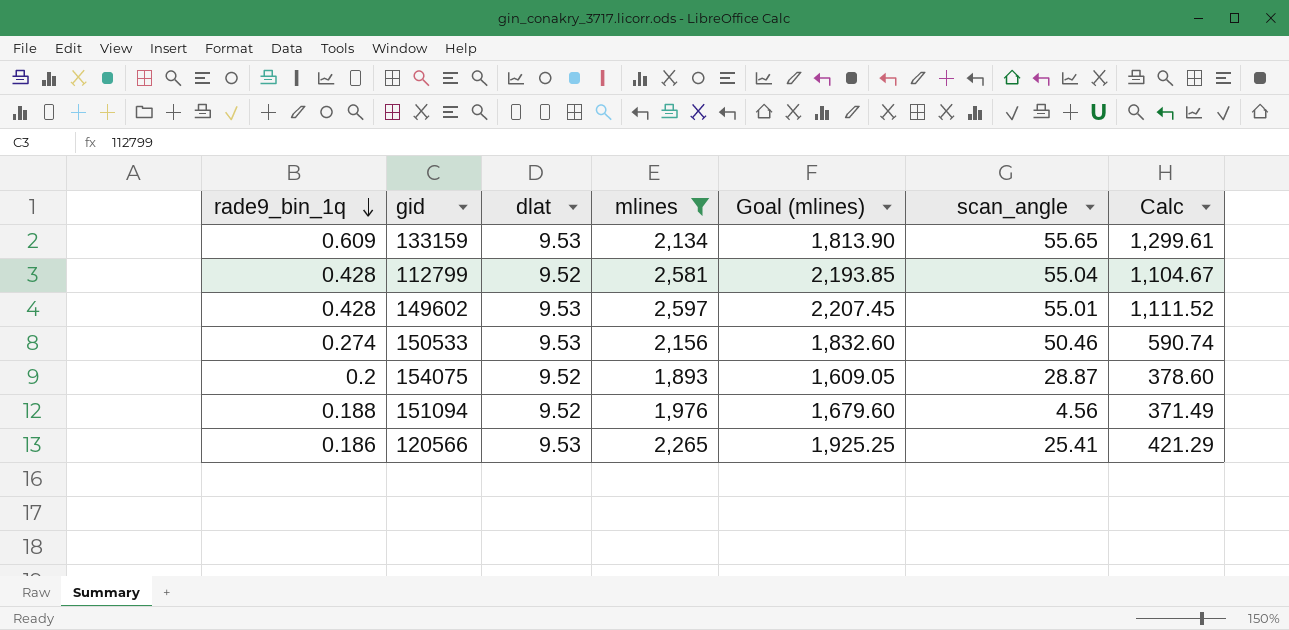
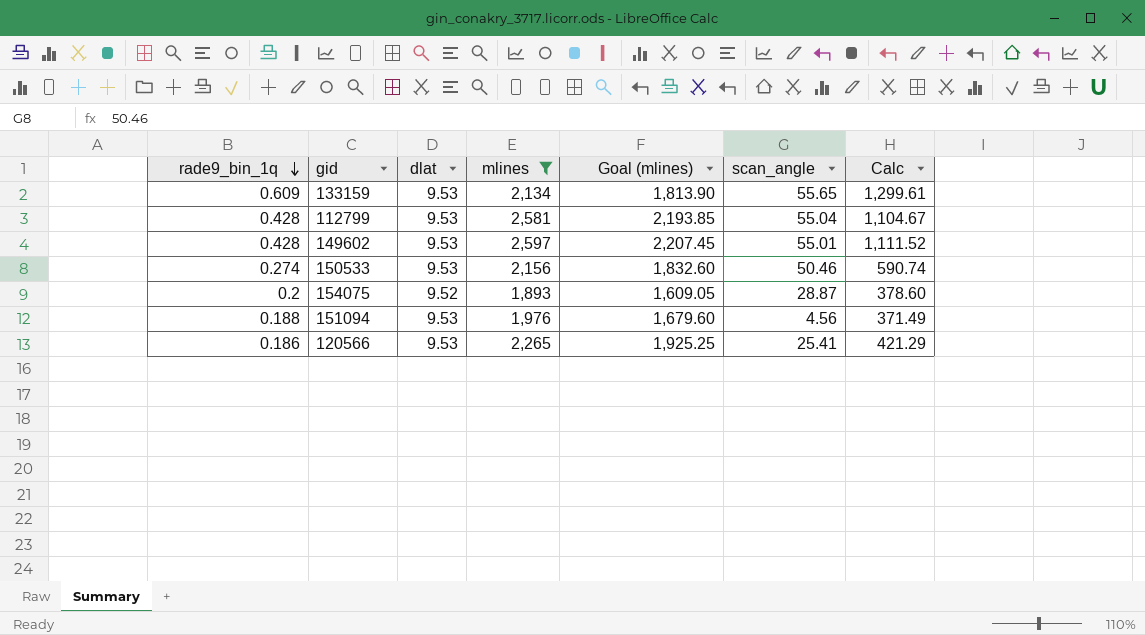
112799 | dlat: 9.52 -> 9.53
151094 | dlat: 9.52 -> 9.53

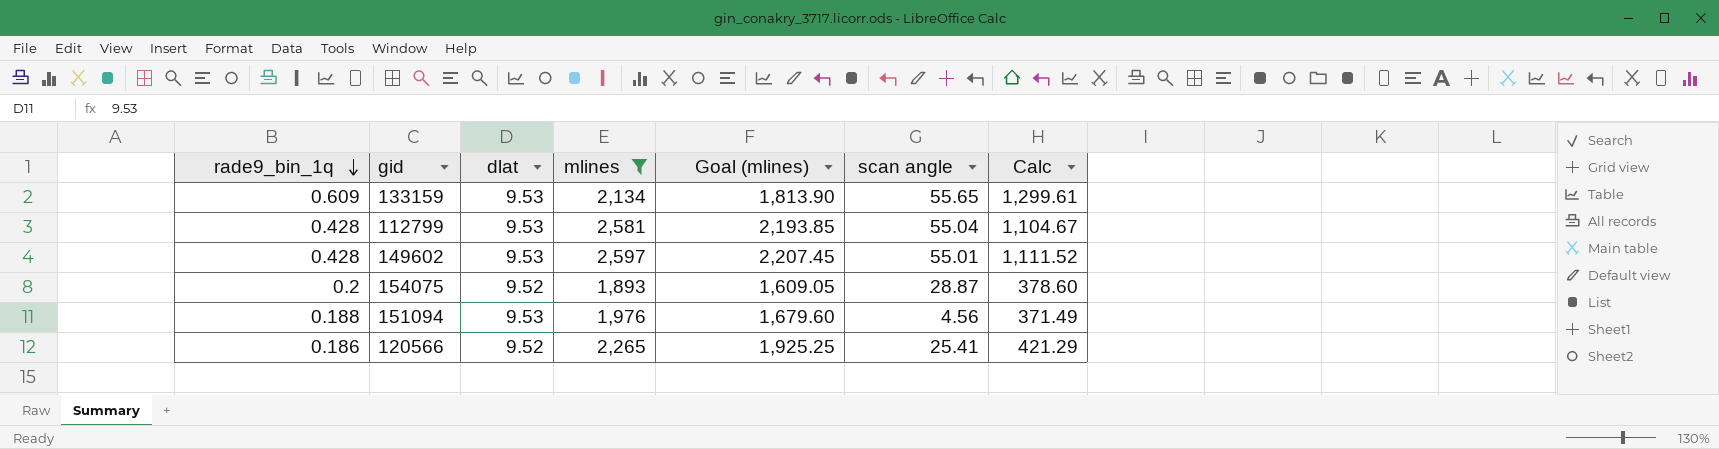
column name: scan_angle -> scan angle
row 150533: 0.274 | 9.53 | 2,156 | 1,832.60 | 50.46 | 590.74 -> none
120566 | dlat: 9.53 -> 9.52

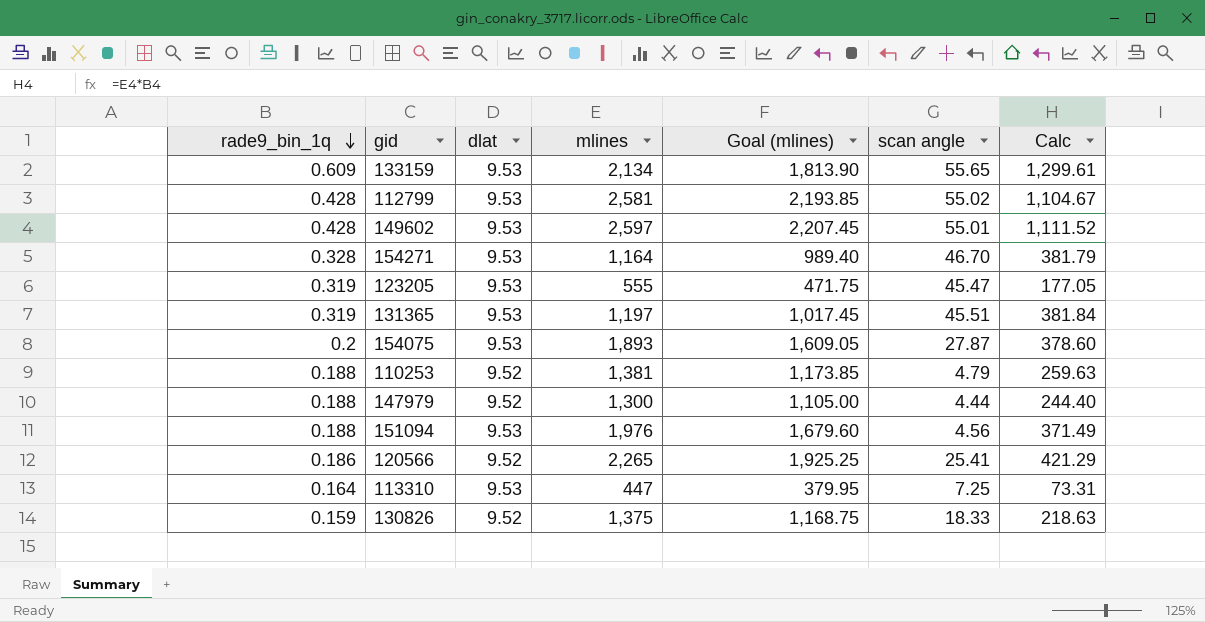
filter: mlines >= 1,893 -> none
112799 | scan angle: 55.04 -> 55.02
154075 | dlat: 9.52 -> 9.53
154075 | scan angle: 28.87 -> 27.87

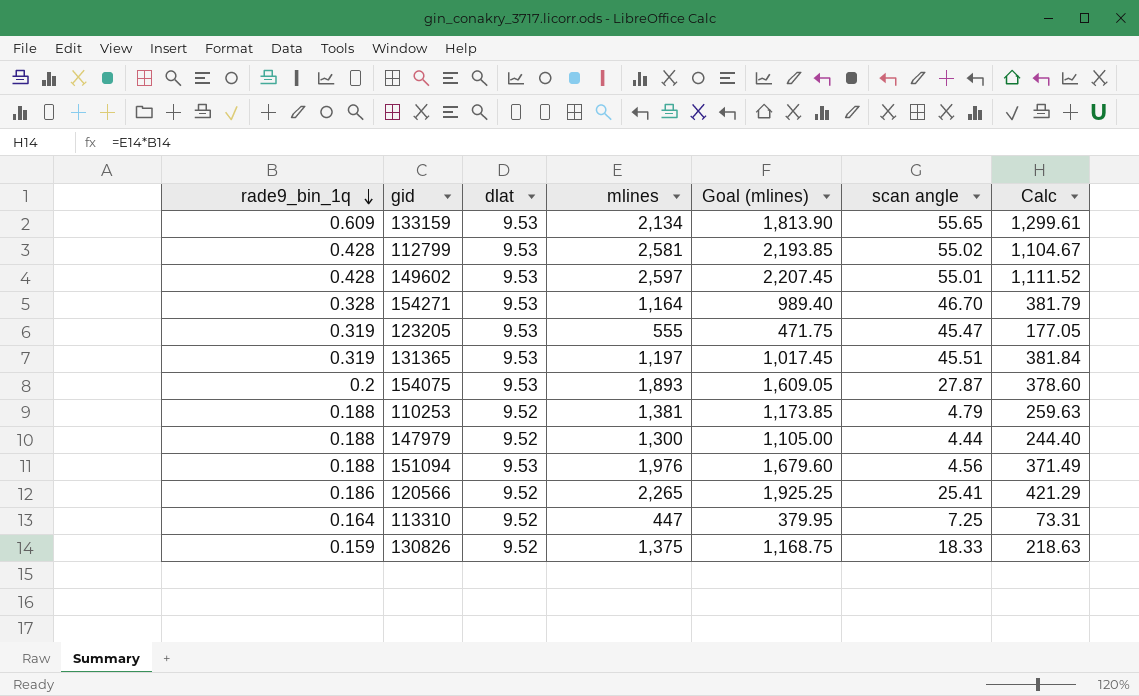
113310 | dlat: 9.53 -> 9.52

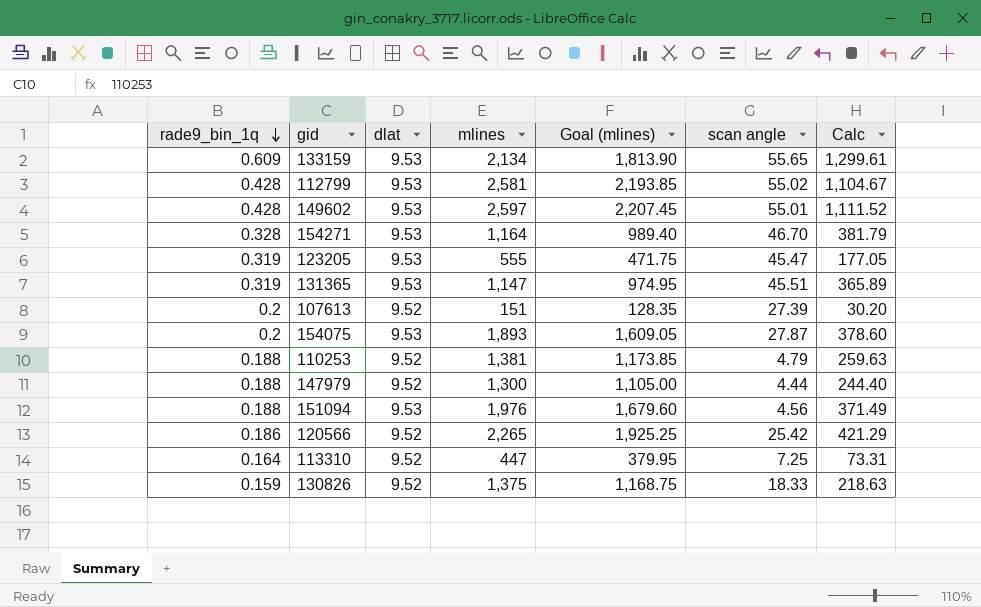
131365 | mlines: 1,197 -> 1,147
131365 | Goal (mlines): 1,017.45 -> 974.95
131365 | Calc: 381.84 -> 365.89
row 107613: none -> 0.2 | 9.52 | 151 | 128.35 | 27.39 | 30.20
120566 | scan angle: 25.41 -> 25.42

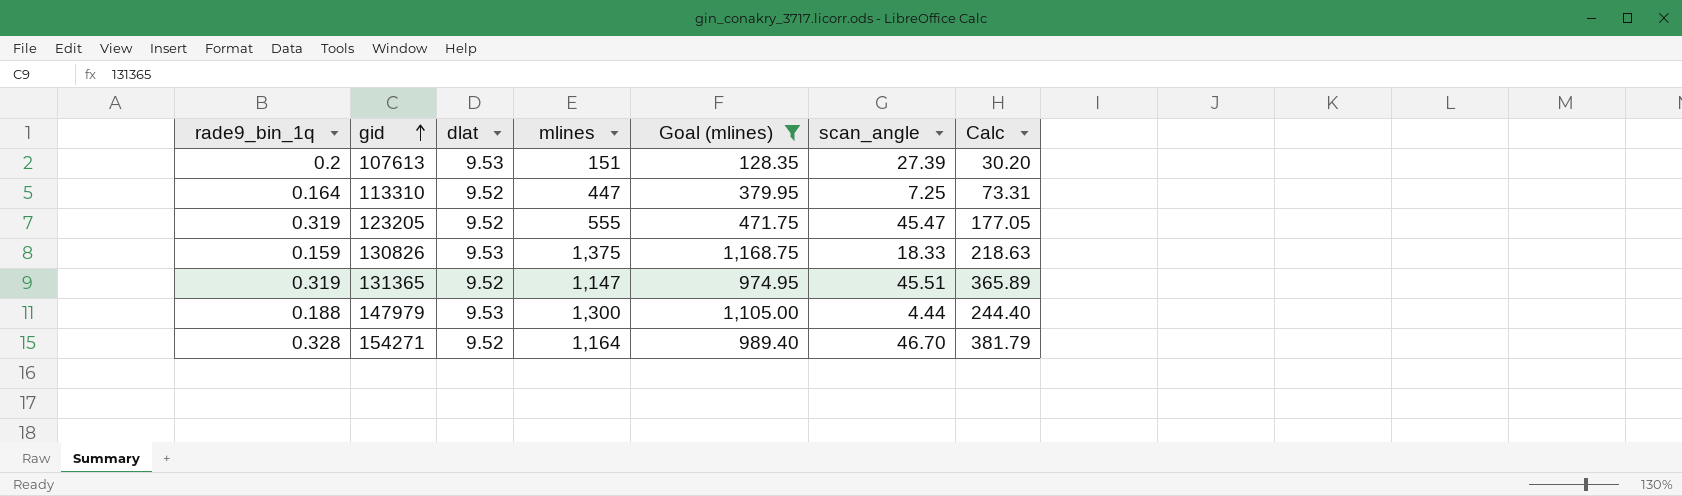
filter: none -> Goal (mlines) <= 1,168.75
row order: rade9_bin_1q descending -> gid ascending
column name: scan angle -> scan_angle
107613 | dlat: 9.52 -> 9.53
123205 | dlat: 9.53 -> 9.52
130826 | dlat: 9.52 -> 9.53
131365 | dlat: 9.53 -> 9.52
147979 | dlat: 9.52 -> 9.53
154271 | dlat: 9.53 -> 9.52

